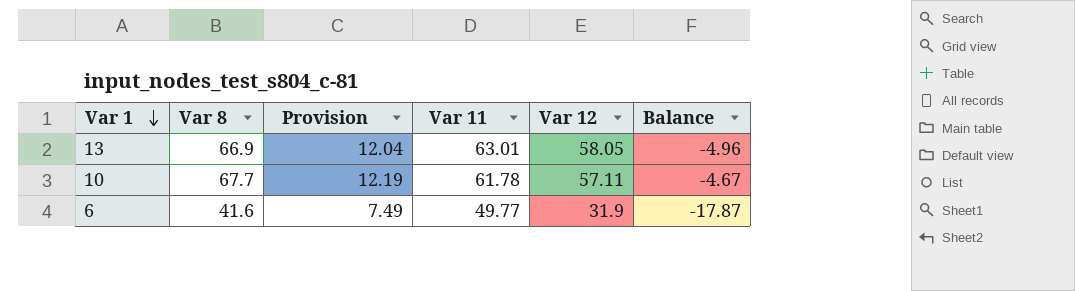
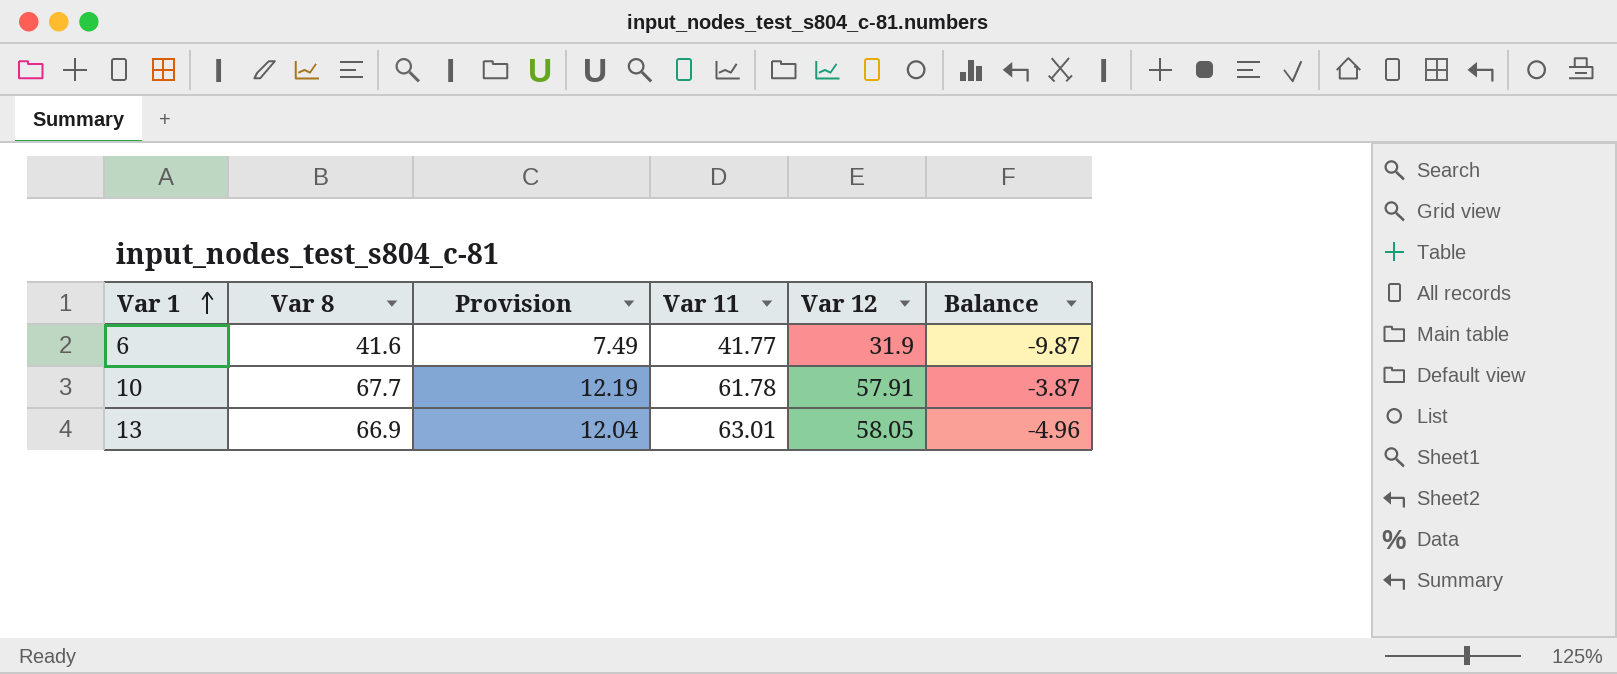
row order: Var 1 descending -> Var 1 ascending
6 | Var 11: 49.77 -> 41.77
6 | Balance: -17.87 -> -9.87
10 | Var 12: 57.11 -> 57.91
10 | Balance: -4.67 -> -3.87

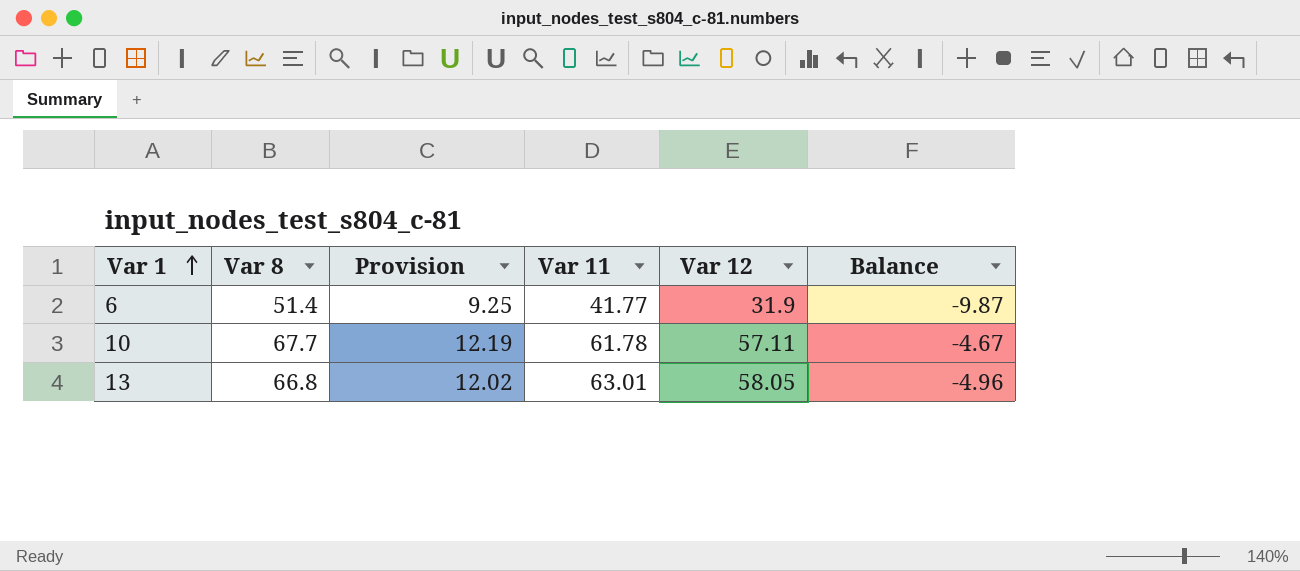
6 | Var 8: 41.6 -> 51.4
6 | Provision: 7.49 -> 9.25
10 | Var 12: 57.91 -> 57.11
10 | Balance: -3.87 -> -4.67
13 | Var 8: 66.9 -> 66.8
13 | Provision: 12.04 -> 12.02

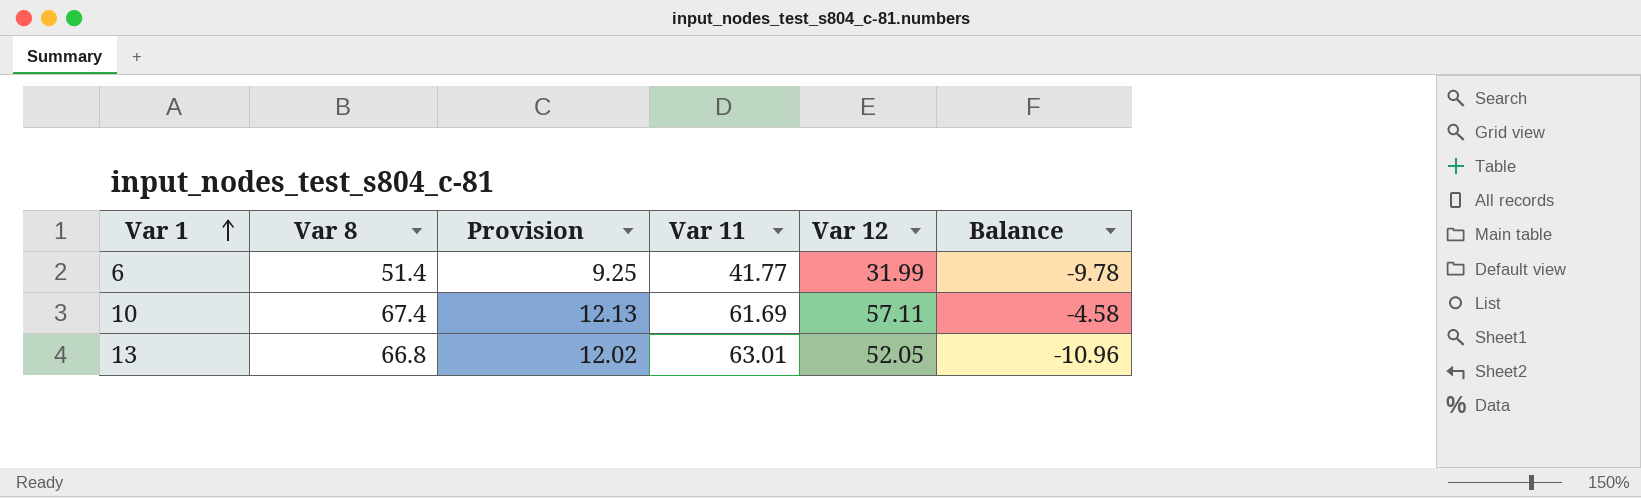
6 | Var 12: 31.9 -> 31.99
6 | Balance: -9.87 -> -9.78
10 | Var 8: 67.7 -> 67.4
10 | Provision: 12.19 -> 12.13
10 | Var 11: 61.78 -> 61.69
10 | Balance: -4.67 -> -4.58
13 | Var 12: 58.05 -> 52.05
13 | Balance: -4.96 -> -10.96

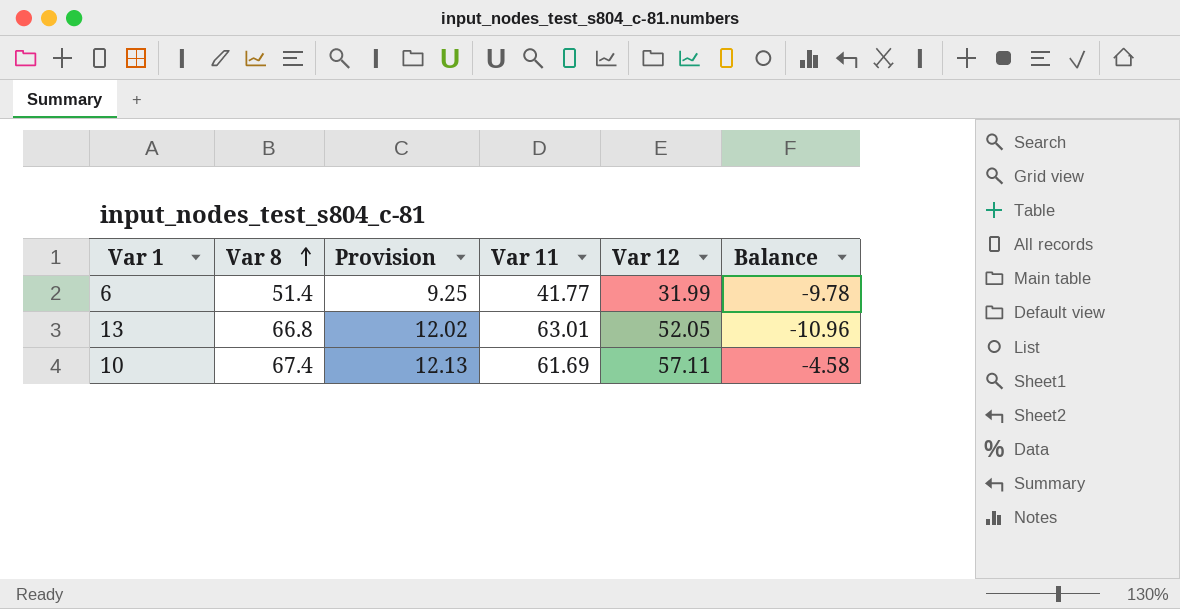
row order: Var 1 ascending -> Var 8 ascending

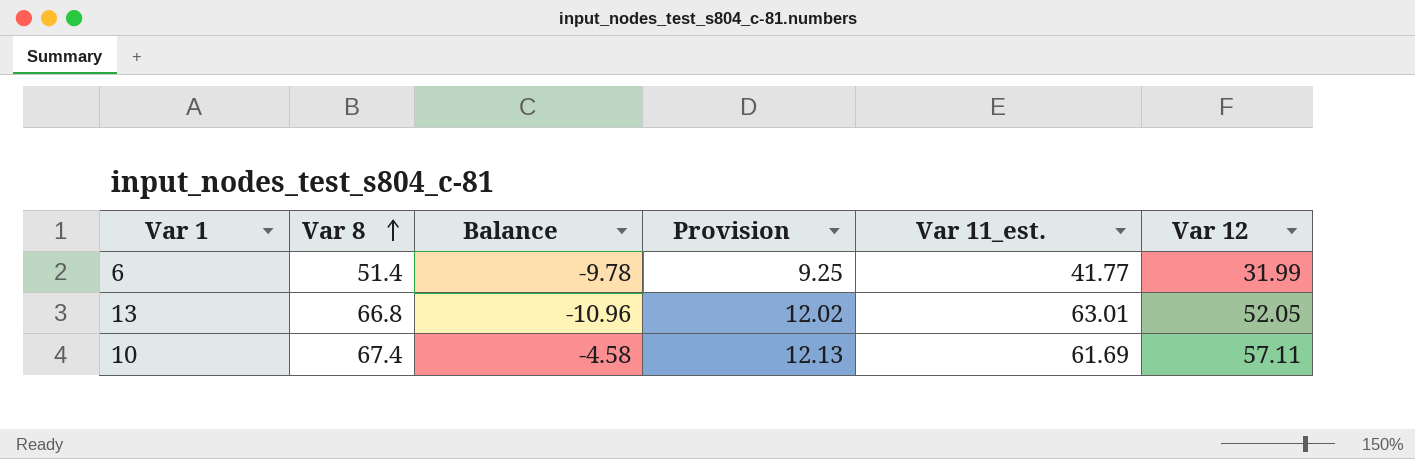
column Balance | position: 6 -> 3
column name: Var 11 -> Var 11_est.

